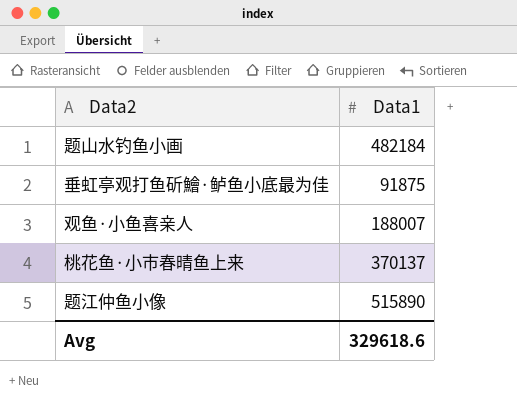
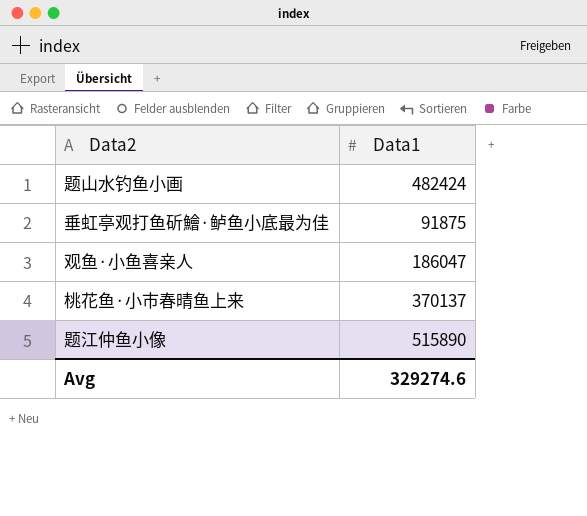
题山水钓鱼小画 | Data1: 482184 -> 482424
观鱼·小鱼喜亲人 | Data1: 188007 -> 186047
Avg | Data1: 329618.6 -> 329274.6

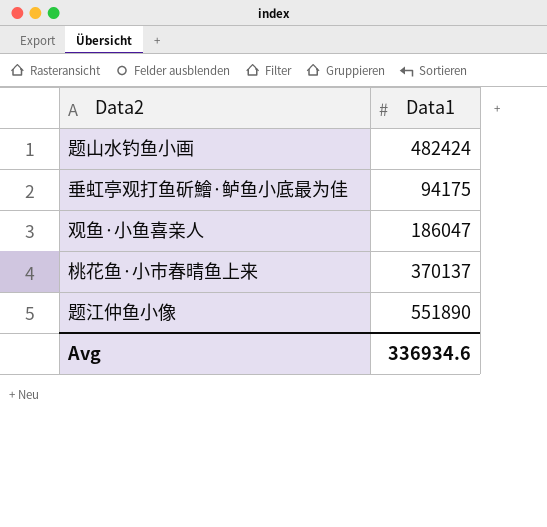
垂虹亭观打鱼斫鱠·鲈鱼小底最为佳 | Data1: 91875 -> 94175
题江仲鱼小像 | Data1: 515890 -> 551890
Avg | Data1: 329274.6 -> 336934.6

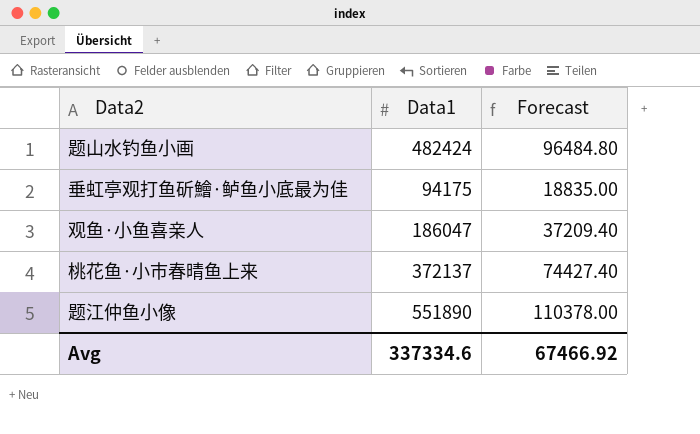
column Forecast | formula: none -> [Data1] * 0.2
桃花鱼·小市春晴鱼上来 | Data1: 370137 -> 372137
Avg | Data1: 336934.6 -> 337334.6

